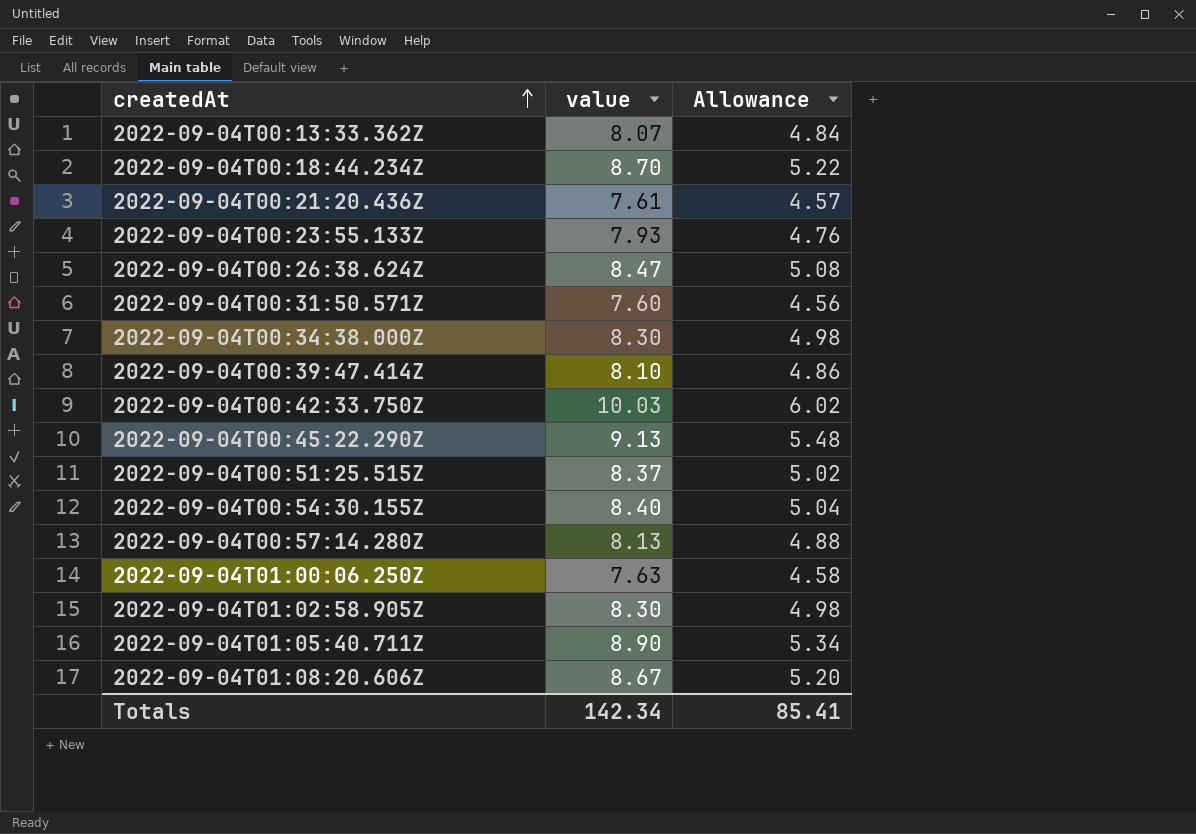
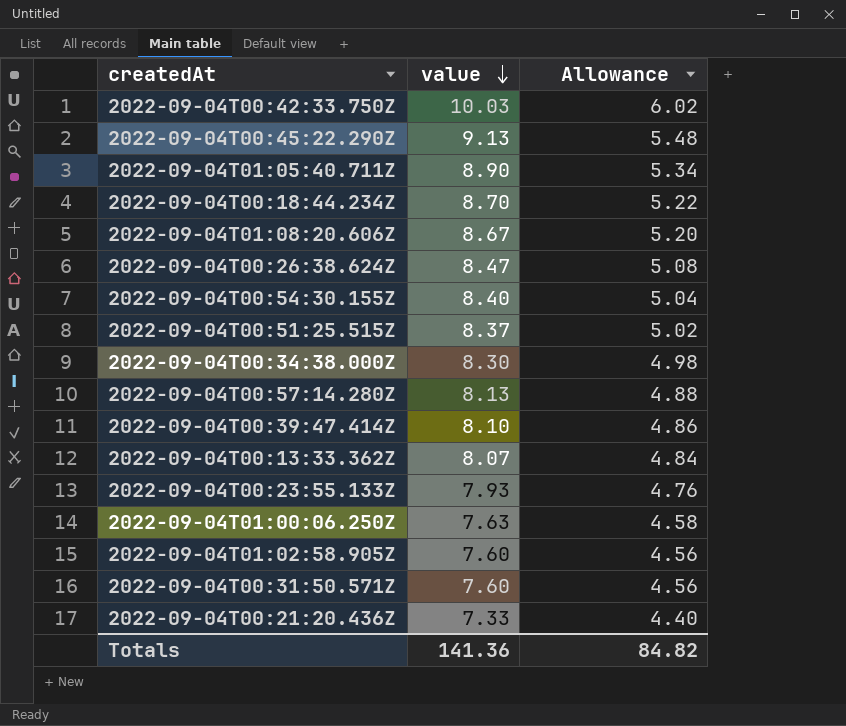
row order: createdAt ascending -> value descending
2022-09-04T01:02:58.905Z | value: 8.30 -> 7.60
2022-09-04T01:02:58.905Z | Allowance: 4.98 -> 4.56
2022-09-04T00:21:20.436Z | value: 7.61 -> 7.33
2022-09-04T00:21:20.436Z | Allowance: 4.57 -> 4.40
Totals | value: 142.34 -> 141.36
Totals | Allowance: 85.41 -> 84.82

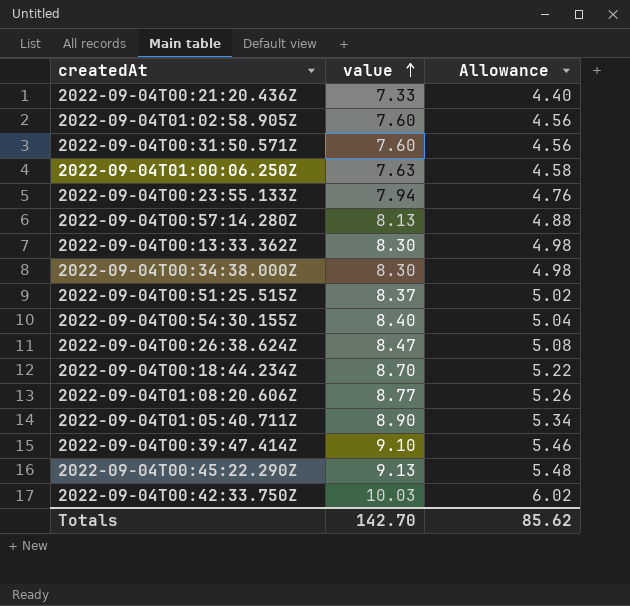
row order: value descending -> value ascending
2022-09-04T00:23:55.133Z | value: 7.93 -> 7.94
2022-09-04T00:13:33.362Z | value: 8.07 -> 8.30
2022-09-04T00:13:33.362Z | Allowance: 4.84 -> 4.98
2022-09-04T01:08:20.606Z | value: 8.67 -> 8.77
2022-09-04T01:08:20.606Z | Allowance: 5.20 -> 5.26
2022-09-04T00:39:47.414Z | value: 8.10 -> 9.10
2022-09-04T00:39:47.414Z | Allowance: 4.86 -> 5.46
Totals | value: 141.36 -> 142.70
Totals | Allowance: 84.82 -> 85.62

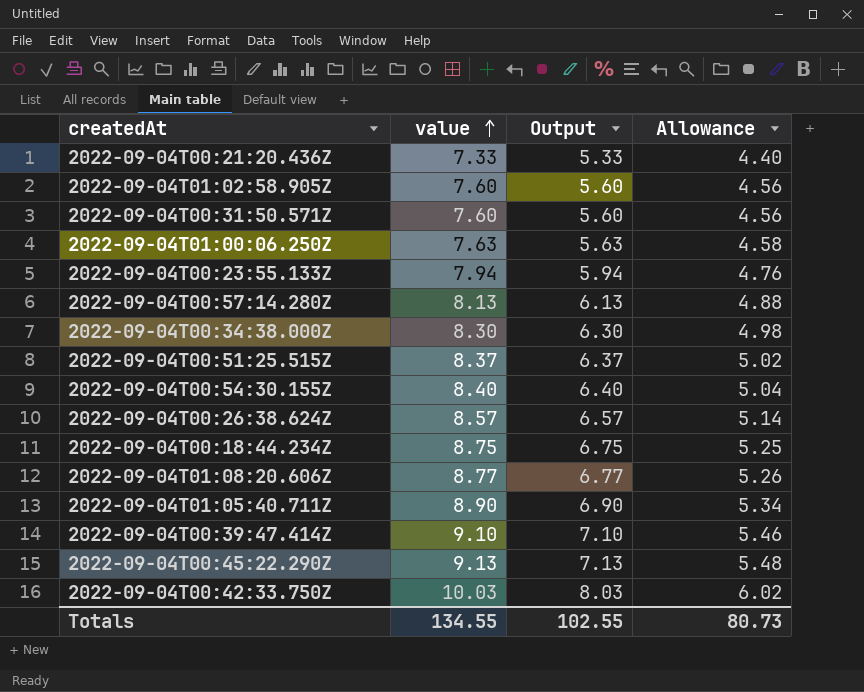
column Output | formula: none -> [value] - 2
row 2022-09-04T00:13:33.362Z: 8.30 | 4.98 -> none
2022-09-04T00:26:38.624Z | value: 8.47 -> 8.57
2022-09-04T00:26:38.624Z | Allowance: 5.08 -> 5.14
2022-09-04T00:18:44.234Z | value: 8.70 -> 8.75
2022-09-04T00:18:44.234Z | Allowance: 5.22 -> 5.25
Totals | value: 142.70 -> 134.55
Totals | Allowance: 85.62 -> 80.73

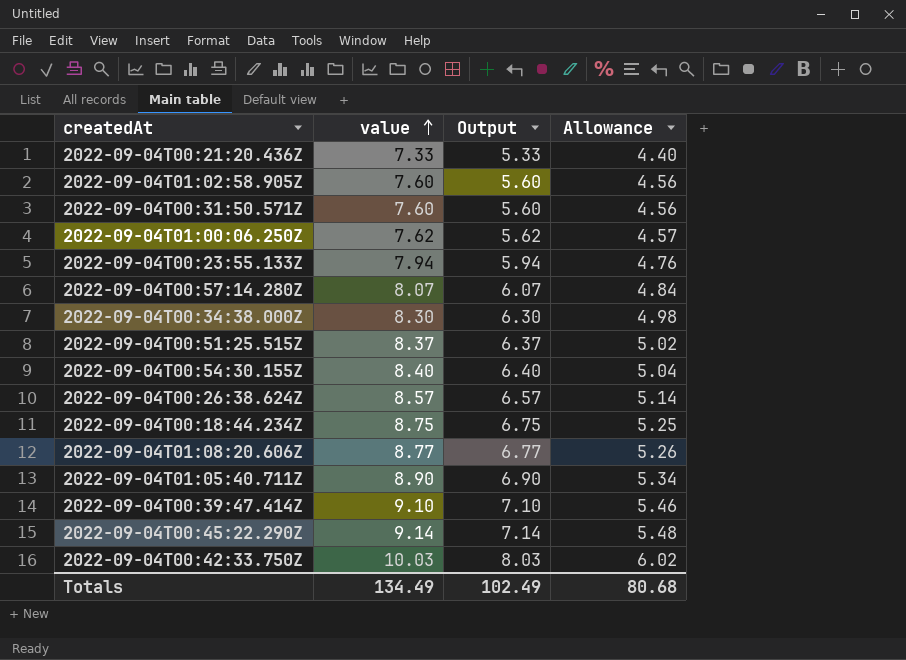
2022-09-04T01:00:06.250Z | value: 7.63 -> 7.62
2022-09-04T01:00:06.250Z | Output: 5.63 -> 5.62
2022-09-04T01:00:06.250Z | Allowance: 4.58 -> 4.57
2022-09-04T00:57:14.280Z | value: 8.13 -> 8.07
2022-09-04T00:57:14.280Z | Output: 6.13 -> 6.07
2022-09-04T00:57:14.280Z | Allowance: 4.88 -> 4.84
2022-09-04T00:45:22.290Z | value: 9.13 -> 9.14
2022-09-04T00:45:22.290Z | Output: 7.13 -> 7.14
Totals | value: 134.55 -> 134.49
Totals | Output: 102.55 -> 102.49
Totals | Allowance: 80.73 -> 80.68

